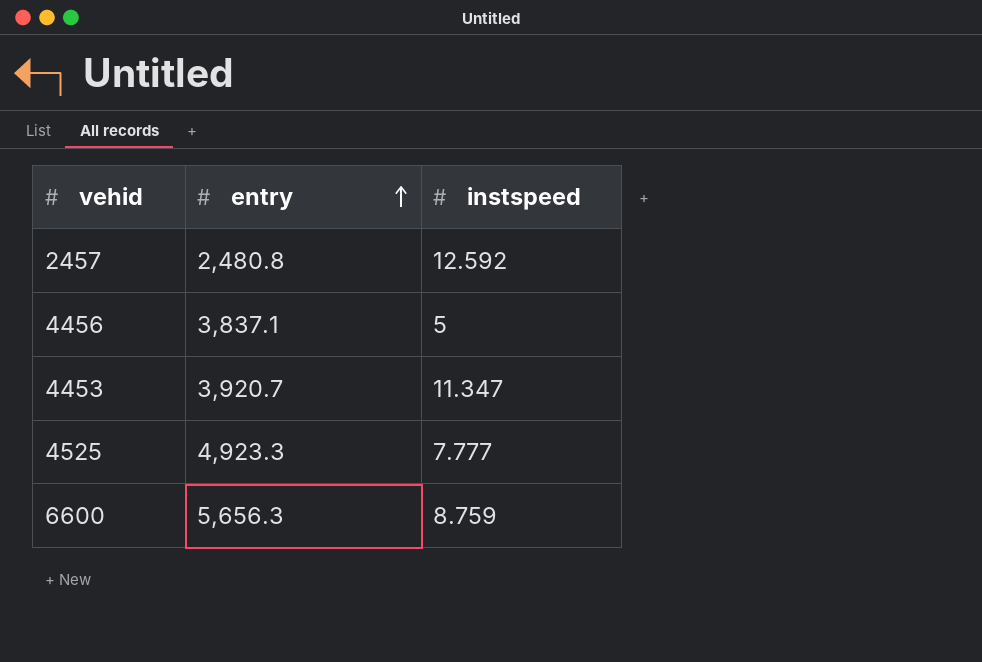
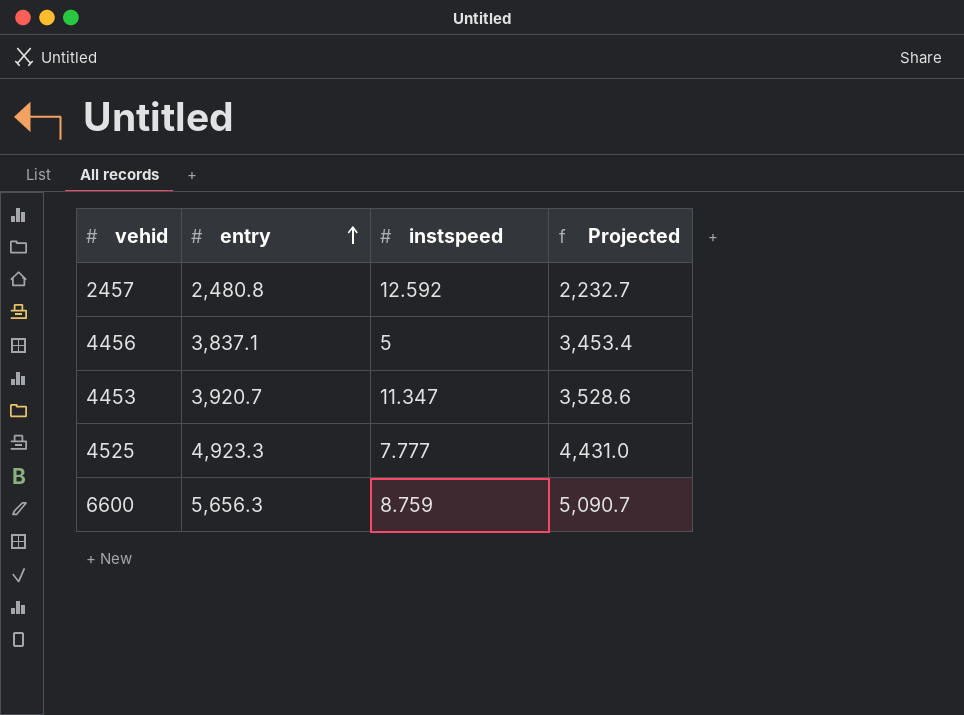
column Projected | formula: none -> [entry] * 0.9

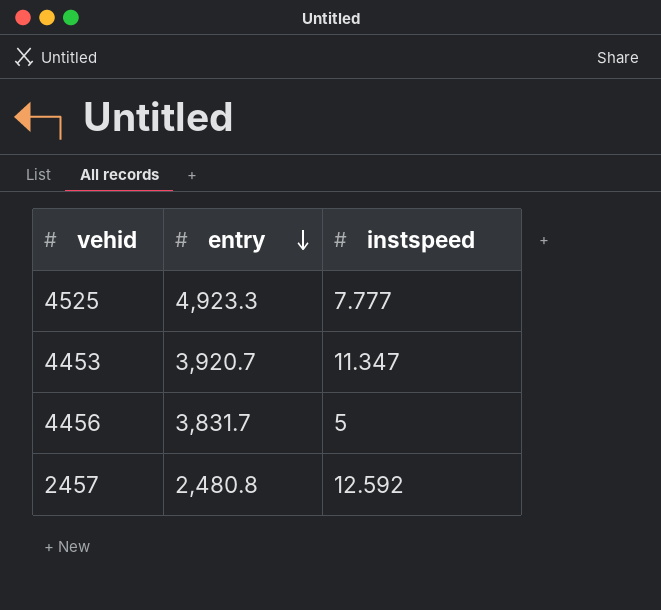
row order: entry ascending -> entry descending
column Projected | formula: [entry] * 0.9 -> none
row 6600: 5,656.3 | 8.759 | 5,090.7 -> none
4456 | entry: 3,837.1 -> 3,831.7

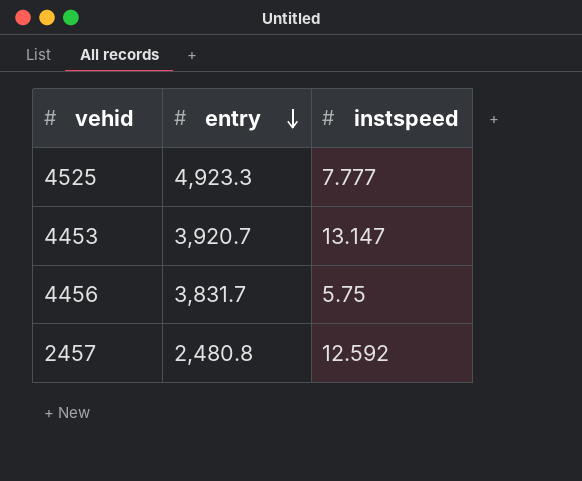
4453 | instspeed: 11.347 -> 13.147
4456 | instspeed: 5 -> 5.75

